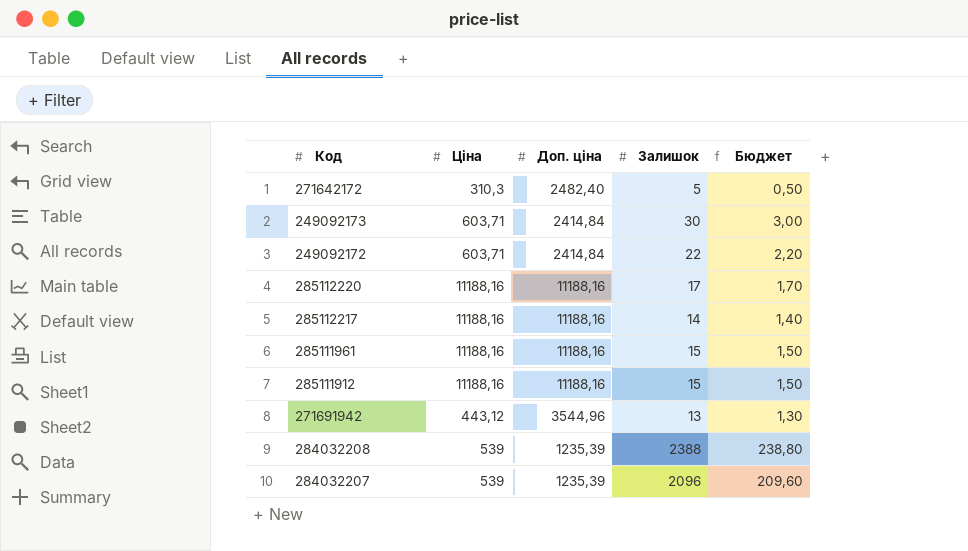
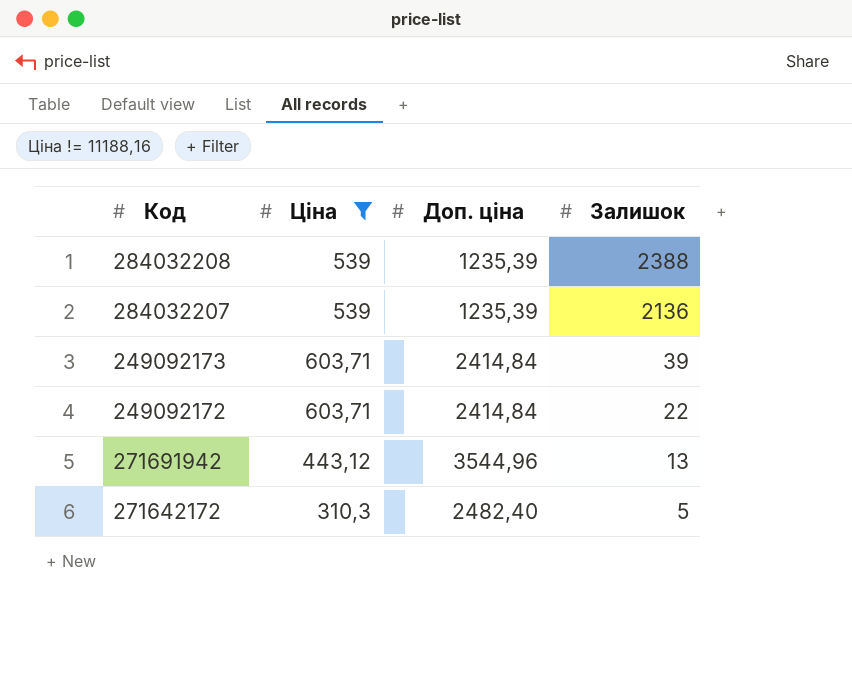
filter: none -> Ціна != 11188,16
row order: none -> Залишок descending
column Бюджет | formula: [Залишок] * 0,1 -> none
284032207 | Залишок: 2096 -> 2136
249092173 | Залишок: 30 -> 39

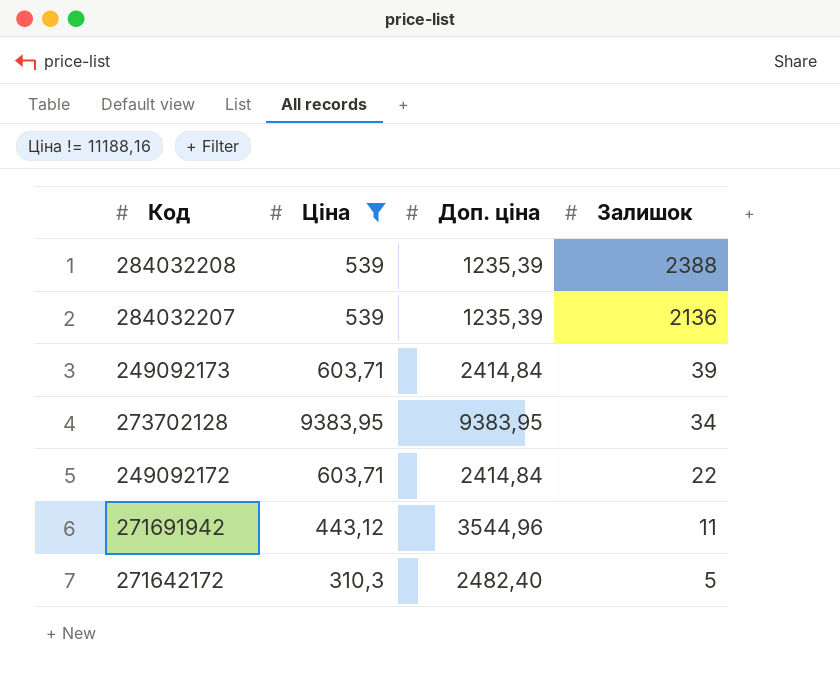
row 273702128: none -> 9383,95 | 9383,95 | 34
271691942 | Залишок: 13 -> 11

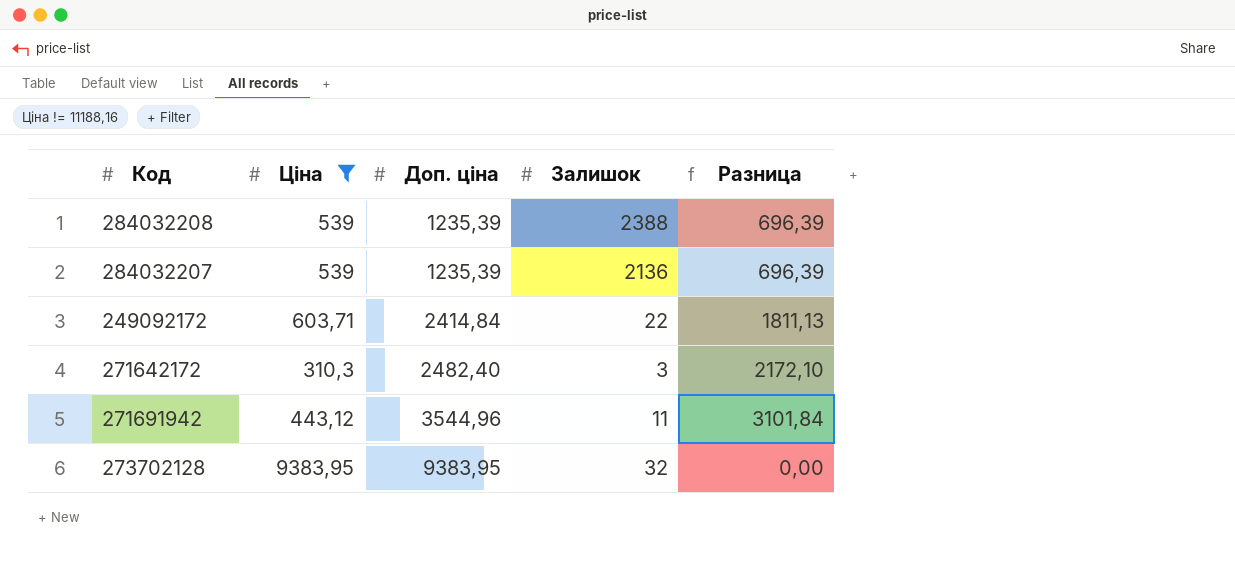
row order: Залишок descending -> Доп. ціна ascending
column Разница | formula: none -> [Доп. ціна] - [Ціна]
row 249092173: 603,71 | 2414,84 | 39 -> none
271642172 | Залишок: 5 -> 3
273702128 | Залишок: 34 -> 32

